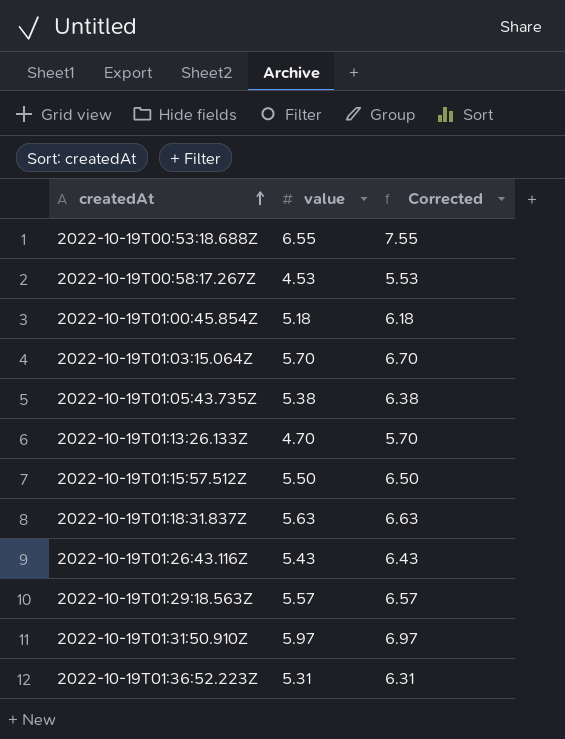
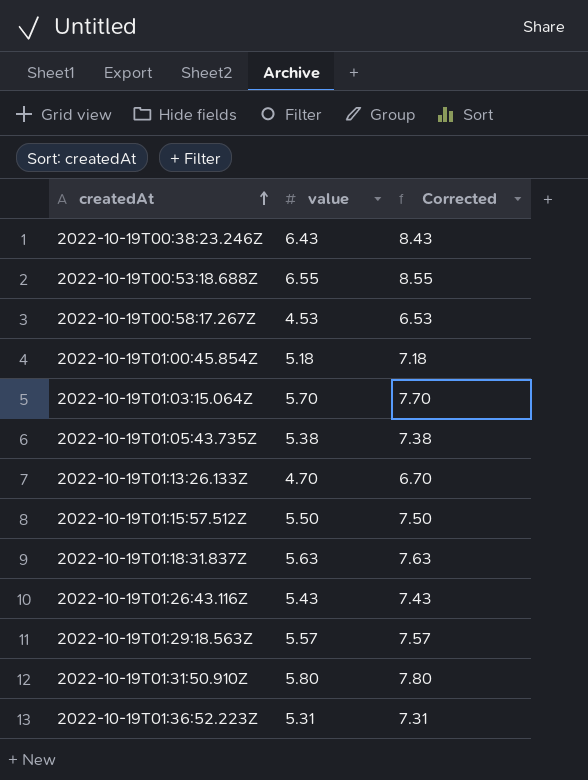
column Corrected | formula: [value] + 1 -> [value] + 2
row 2022-10-19T00:38:23.246Z: none -> 6.43 | 8.43
2022-10-19T01:31:50.910Z | value: 5.97 -> 5.80

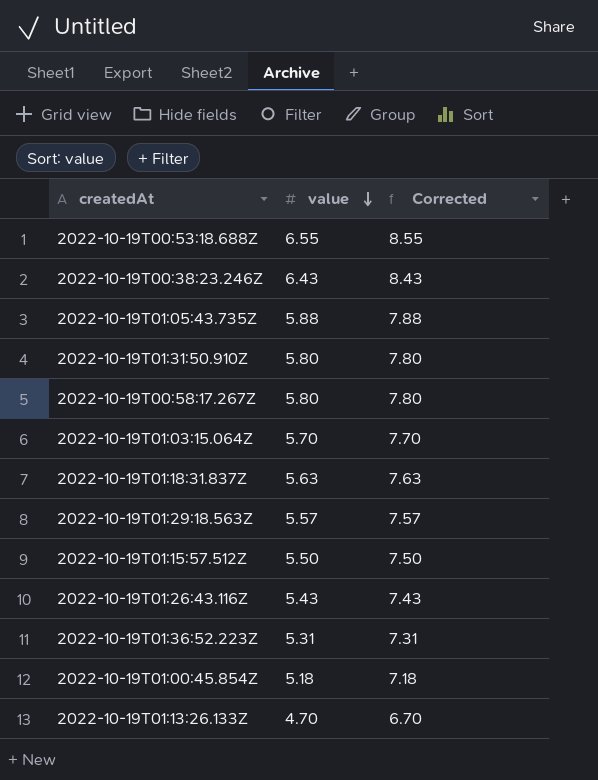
row order: createdAt ascending -> value descending
2022-10-19T01:05:43.735Z | value: 5.38 -> 5.88
2022-10-19T01:05:43.735Z | Corrected: 7.38 -> 7.88
2022-10-19T00:58:17.267Z | value: 4.53 -> 5.80
2022-10-19T00:58:17.267Z | Corrected: 6.53 -> 7.80

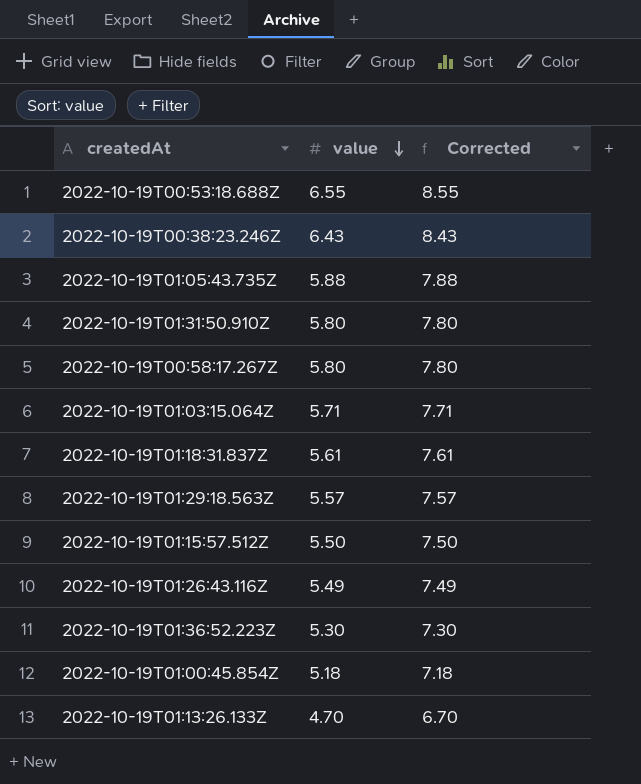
2022-10-19T01:03:15.064Z | value: 5.70 -> 5.71
2022-10-19T01:03:15.064Z | Corrected: 7.70 -> 7.71
2022-10-19T01:18:31.837Z | value: 5.63 -> 5.61
2022-10-19T01:18:31.837Z | Corrected: 7.63 -> 7.61
2022-10-19T01:26:43.116Z | value: 5.43 -> 5.49
2022-10-19T01:26:43.116Z | Corrected: 7.43 -> 7.49
2022-10-19T01:36:52.223Z | value: 5.31 -> 5.30
2022-10-19T01:36:52.223Z | Corrected: 7.31 -> 7.30

